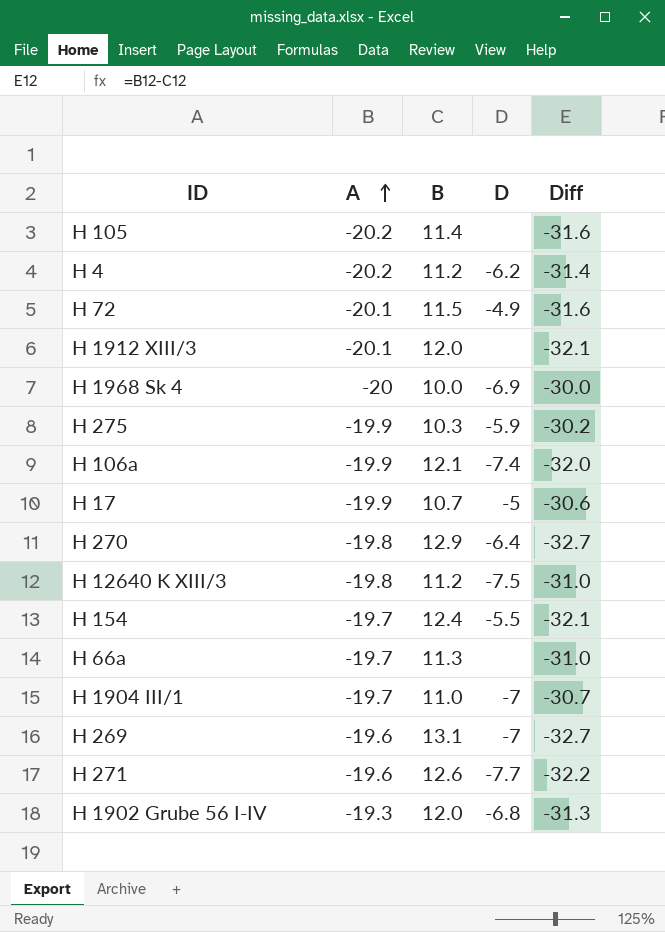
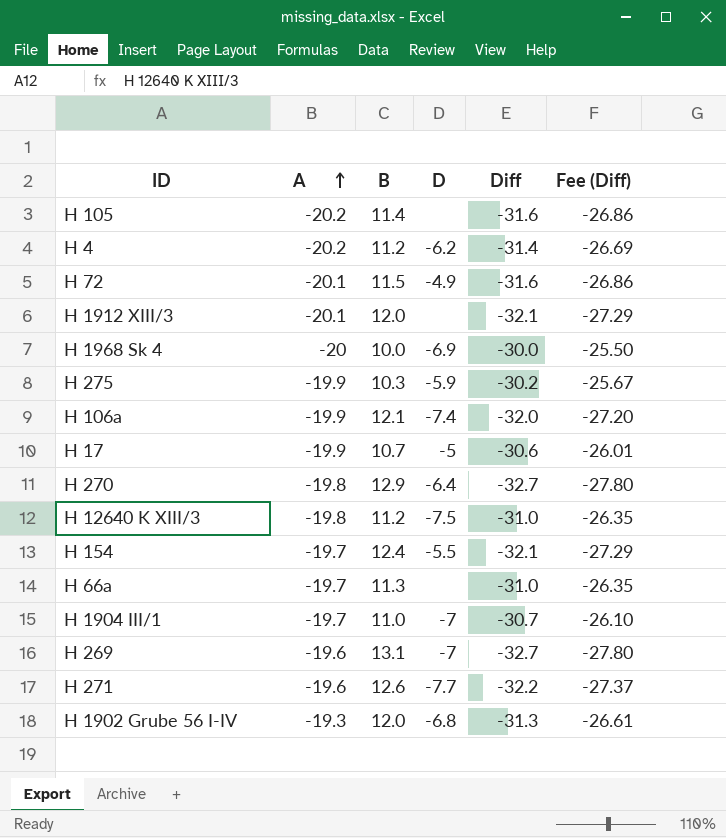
column Fee (Diff) | formula: none -> [Diff] * 0.85

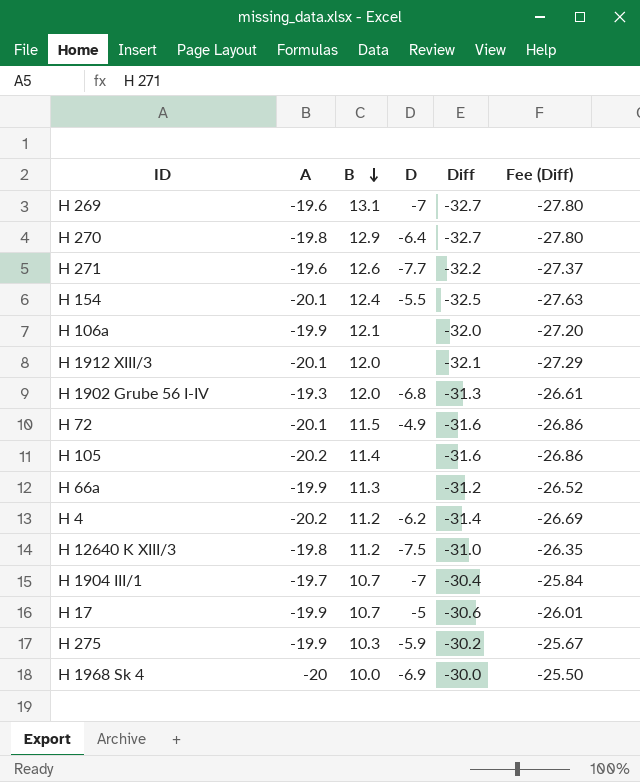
row order: A ascending -> B descending
H 154 | A: -19.7 -> -20.1
H 154 | Diff: -32.1 -> -32.5
H 154 | Fee (Diff): -27.29 -> -27.63
H 106a | D: -7.4 -> none
H 66a | A: -19.7 -> -19.9
H 66a | Diff: -31.0 -> -31.2
H 66a | Fee (Diff): -26.35 -> -26.52
H 1904 III/1 | B: 11.0 -> 10.7
H 1904 III/1 | Diff: -30.7 -> -30.4
H 1904 III/1 | Fee (Diff): -26.10 -> -25.84

